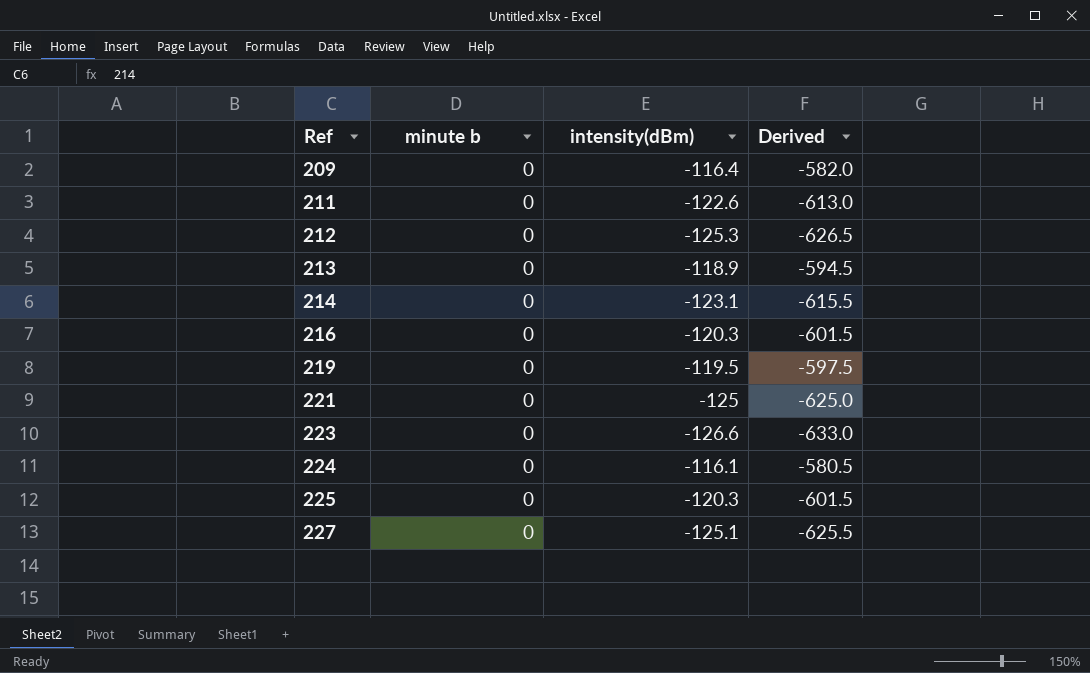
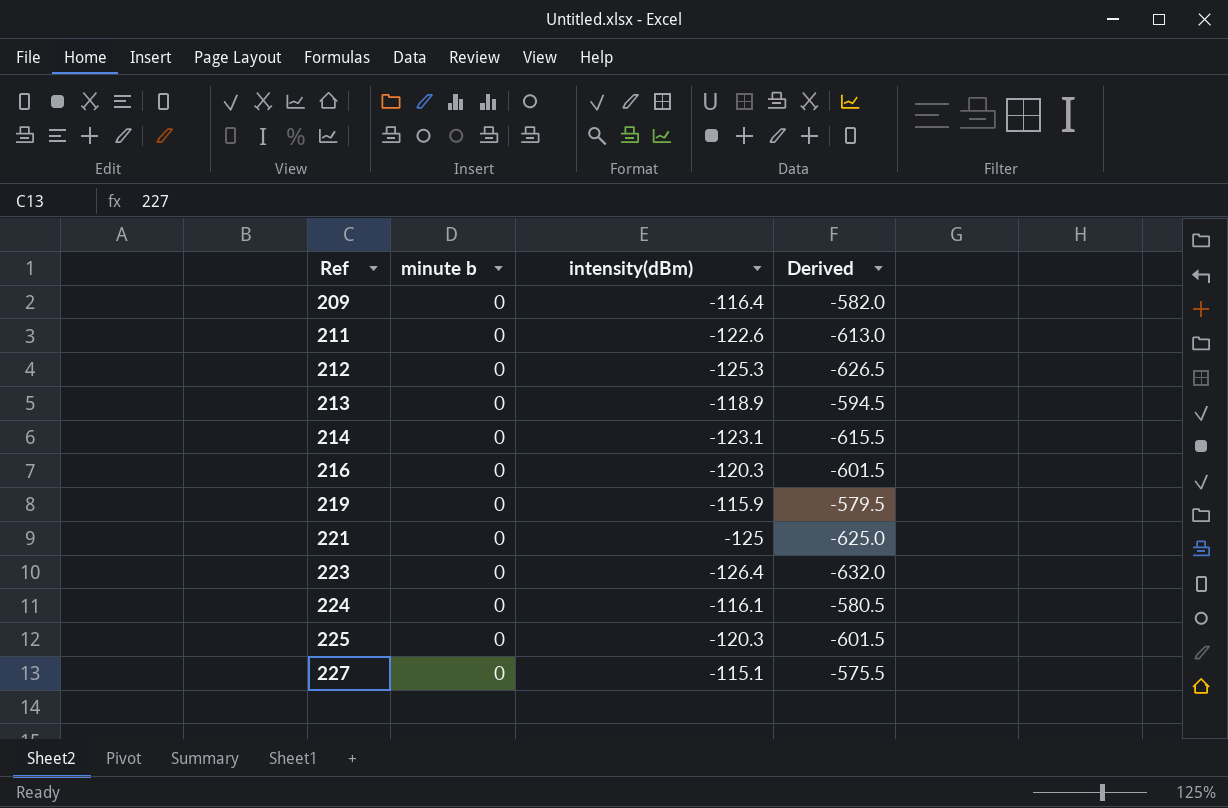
219 | intensity(dBm): -119.5 -> -115.9
219 | Derived: -597.5 -> -579.5
223 | intensity(dBm): -126.6 -> -126.4
223 | Derived: -633.0 -> -632.0
227 | intensity(dBm): -125.1 -> -115.1
227 | Derived: -625.5 -> -575.5

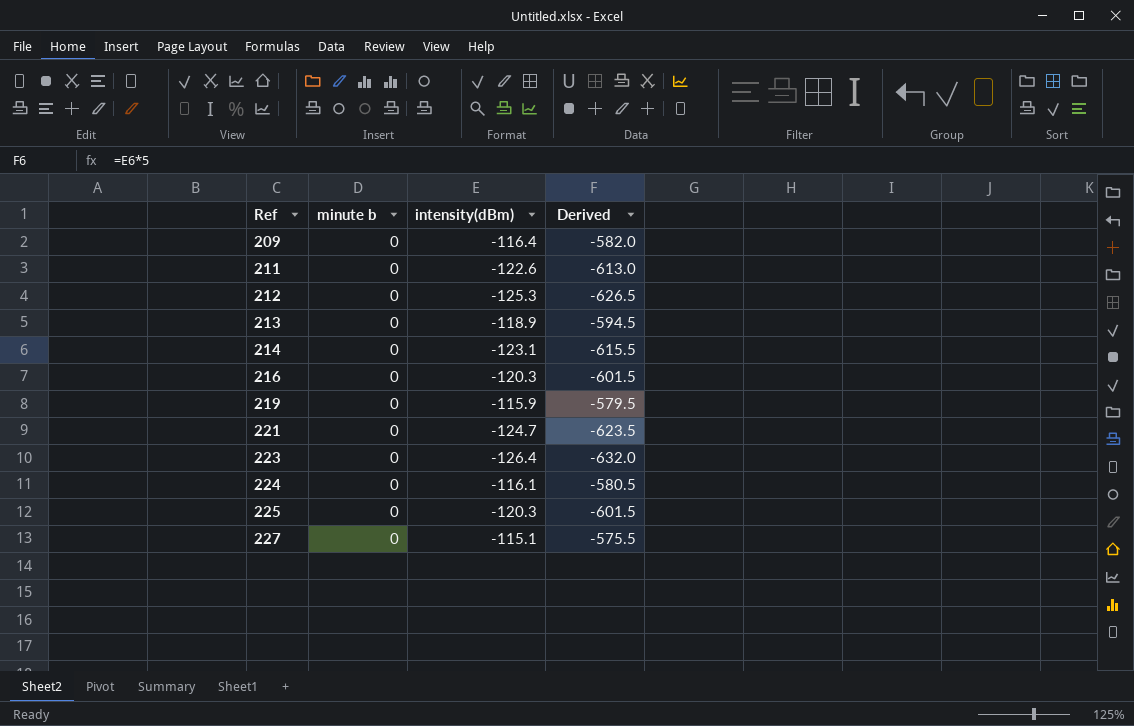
221 | intensity(dBm): -125 -> -124.7
221 | Derived: -625.0 -> -623.5

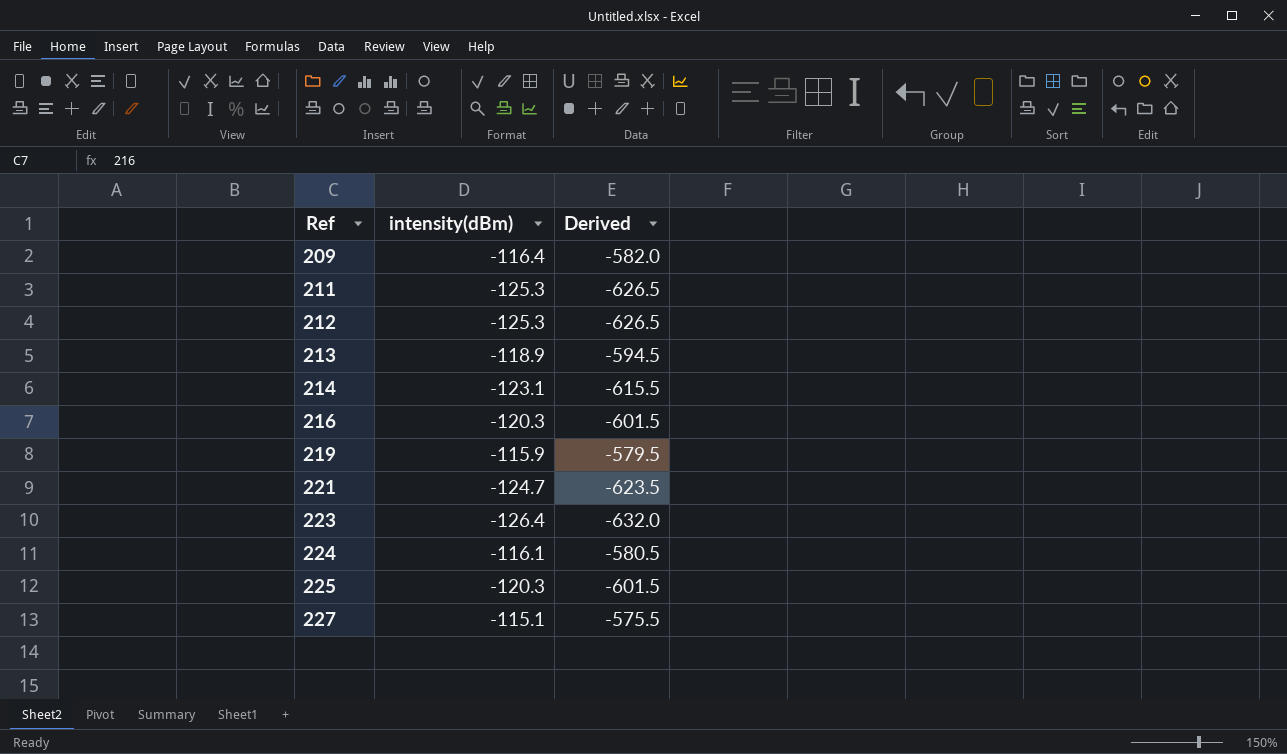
column minute b | position: 2 -> none
211 | intensity(dBm): -122.6 -> -125.3
211 | Derived: -613.0 -> -626.5

